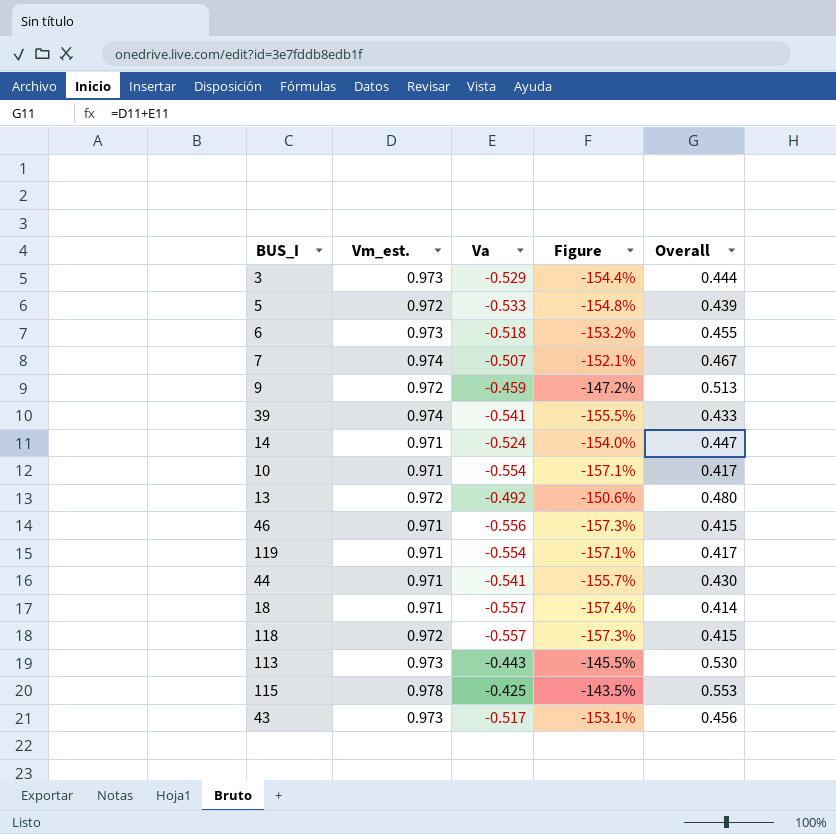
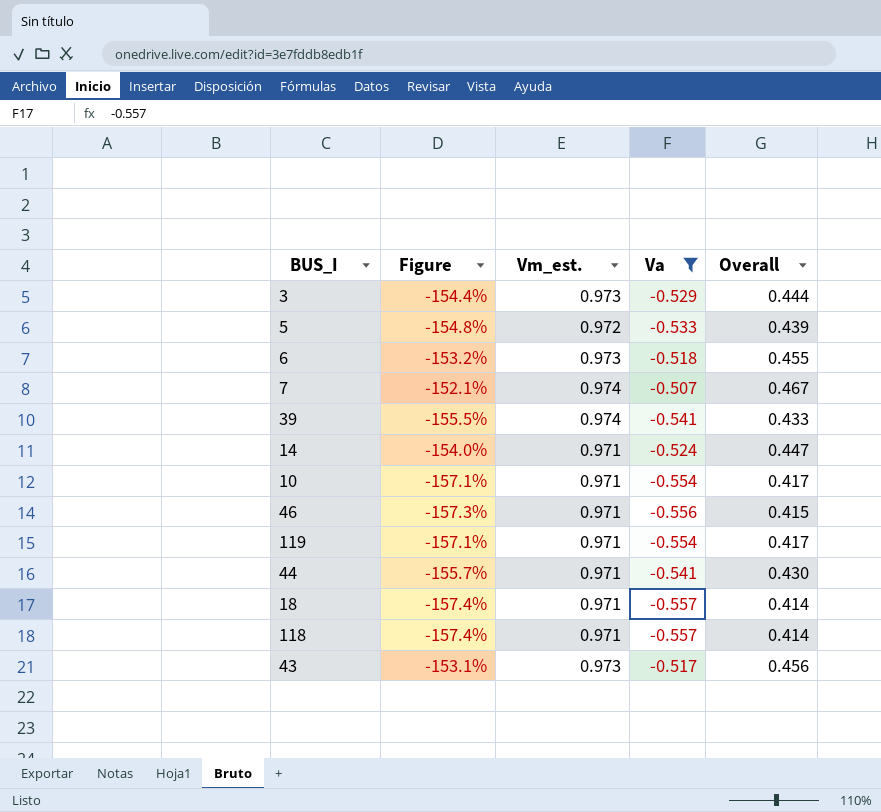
filter: none -> Va <= -0.507
column Figure | position: 4 -> 2
118 | Figure: -157.3% -> -157.4%
118 | Vm_est.: 0.972 -> 0.971
118 | Overall: 0.415 -> 0.414

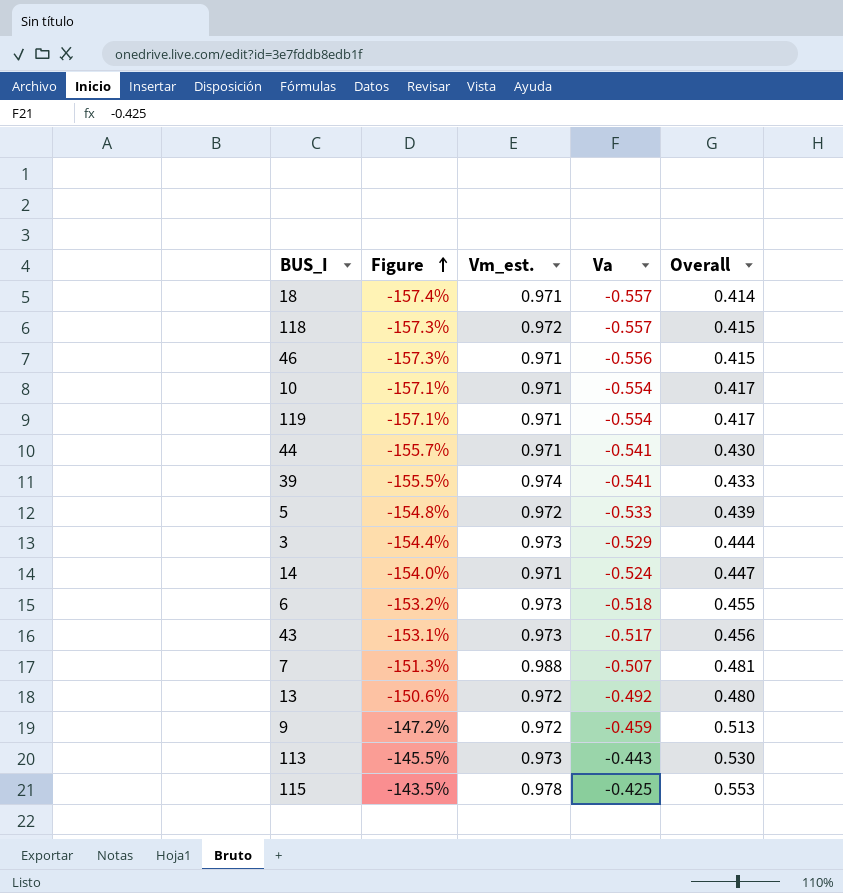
filter: Va <= -0.507 -> none
row order: none -> Figure ascending
118 | Figure: -157.4% -> -157.3%
118 | Vm_est.: 0.971 -> 0.972
118 | Overall: 0.414 -> 0.415
7 | Figure: -152.1% -> -151.3%
7 | Vm_est.: 0.974 -> 0.988
7 | Overall: 0.467 -> 0.481

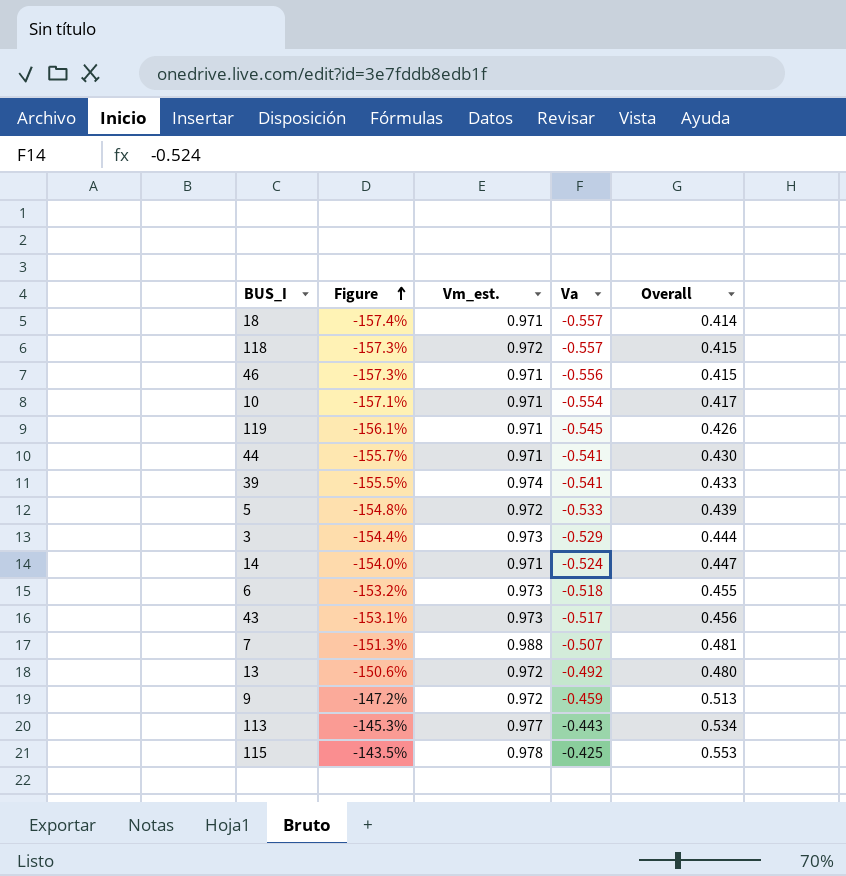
119 | Figure: -157.1% -> -156.1%
119 | Va: -0.554 -> -0.545
119 | Overall: 0.417 -> 0.426
113 | Figure: -145.5% -> -145.3%
113 | Vm_est.: 0.973 -> 0.977
113 | Overall: 0.530 -> 0.534

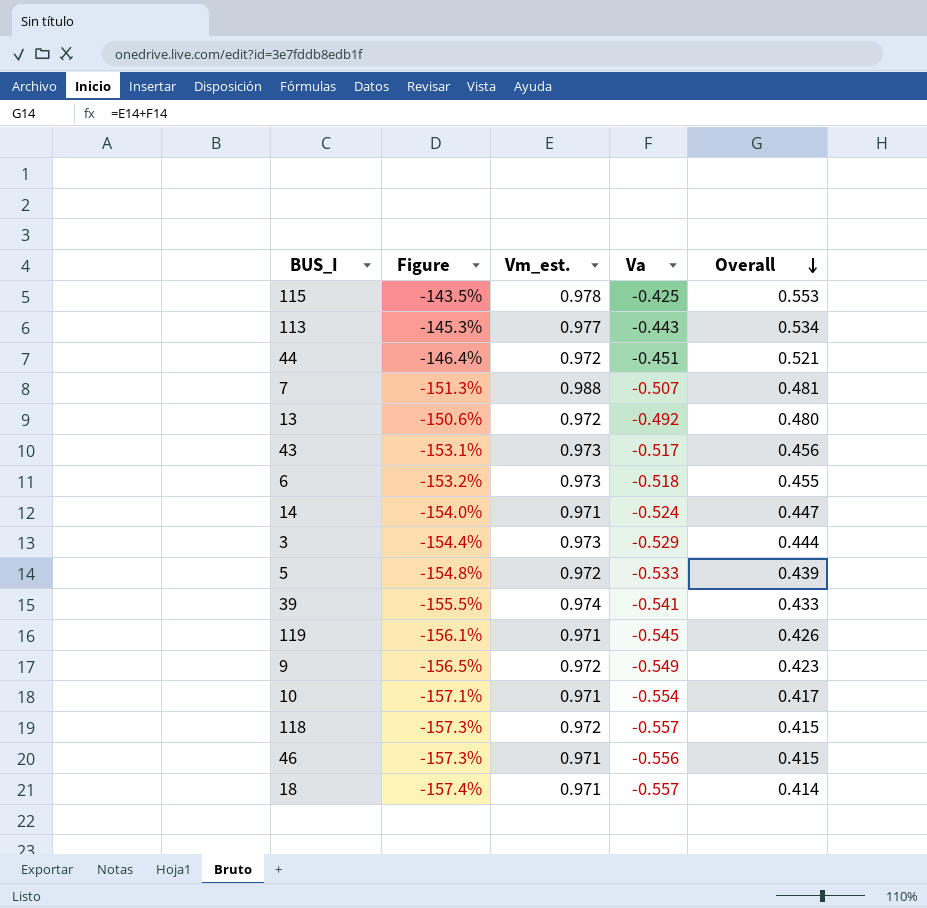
row order: Figure ascending -> Overall descending
44 | Figure: -155.7% -> -146.4%
44 | Vm_est.: 0.971 -> 0.972
44 | Va: -0.541 -> -0.451
44 | Overall: 0.430 -> 0.521
9 | Figure: -147.2% -> -156.5%
9 | Va: -0.459 -> -0.549
9 | Overall: 0.513 -> 0.423

